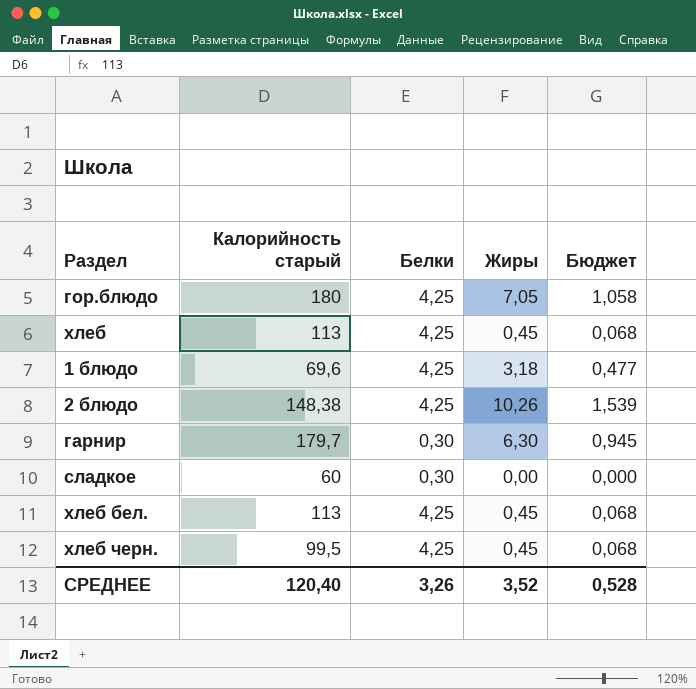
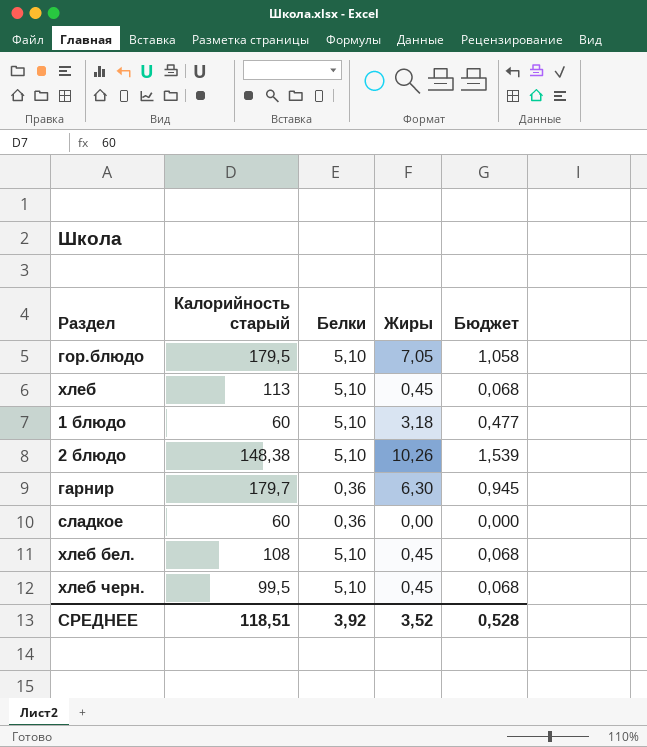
гор.блюдо | Калорийность старый: 180 -> 179,5
гор.блюдо | Белки: 4,25 -> 5,10
хлеб | Белки: 4,25 -> 5,10
1 блюдо | Калорийность старый: 69,6 -> 60
1 блюдо | Белки: 4,25 -> 5,10
2 блюдо | Белки: 4,25 -> 5,10
гарнир | Белки: 0,30 -> 0,36
сладкое | Белки: 0,30 -> 0,36
хлеб бел. | Калорийность старый: 113 -> 108
хлеб бел. | Белки: 4,25 -> 5,10
хлеб черн. | Белки: 4,25 -> 5,10
СРЕДНЕЕ | Калорийность старый: 120,40 -> 118,51
СРЕДНЕЕ | Белки: 3,26 -> 3,92

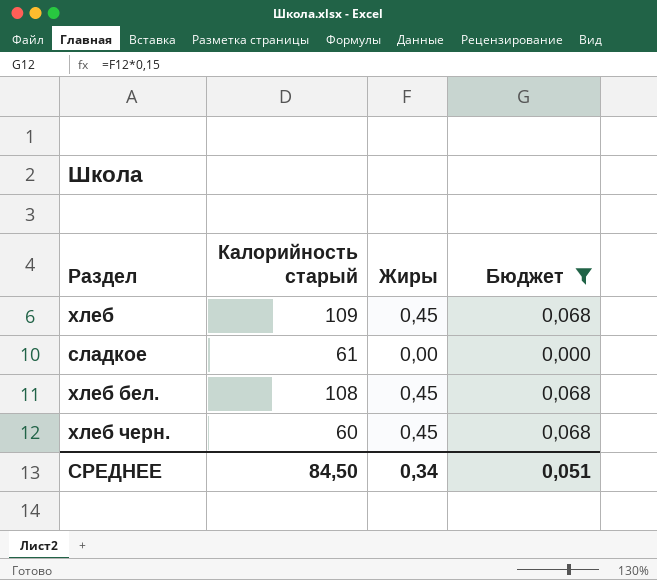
filter: none -> Бюджет <= 0,068
column Белки | position: 3 -> none
хлеб | Калорийность старый: 113 -> 109
сладкое | Калорийность старый: 60 -> 61
хлеб черн. | Калорийность старый: 99,5 -> 60
СРЕДНЕЕ | Калорийность старый: 118,51 -> 84,50
СРЕДНЕЕ | Жиры: 3,52 -> 0,34
СРЕДНЕЕ | Бюджет: 0,528 -> 0,051

